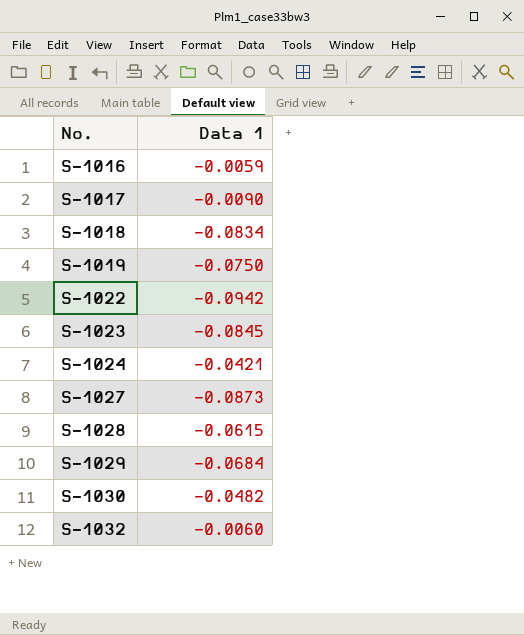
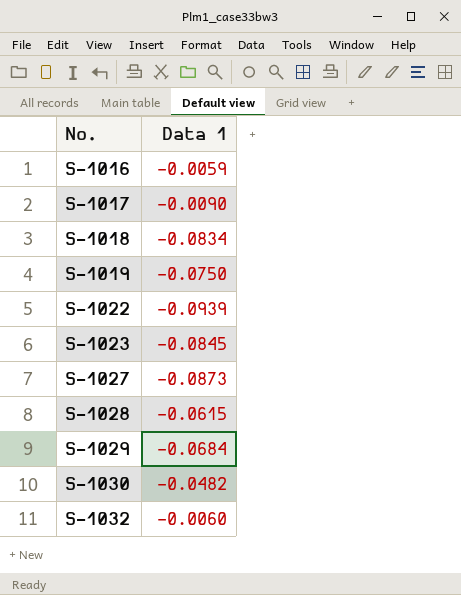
row S-1024: -0.0421 -> none
S-1022 | Data 1: -0.0942 -> -0.0939

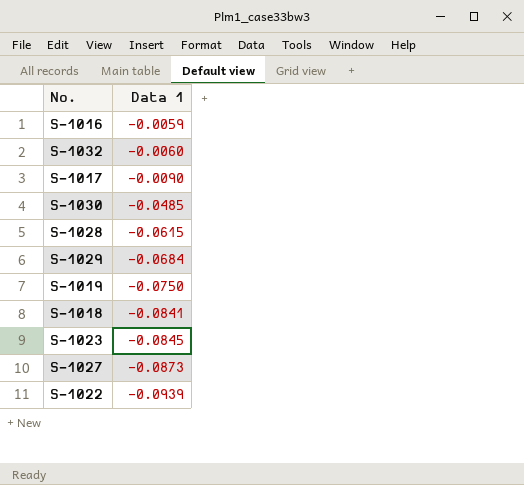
row order: No. ascending -> Data 1 descending
S-1030 | Data 1: -0.0482 -> -0.0485
S-1018 | Data 1: -0.0834 -> -0.0841

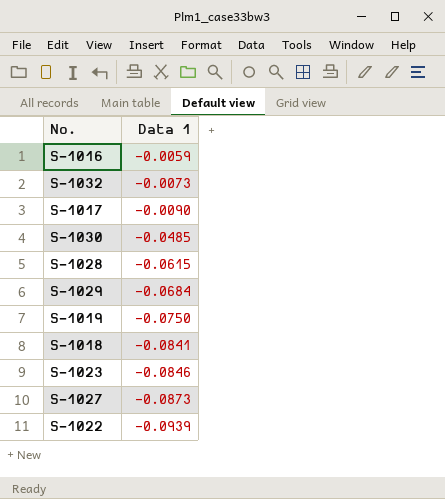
S-1032 | Data 1: -0.0060 -> -0.0073
S-1023 | Data 1: -0.0845 -> -0.0846

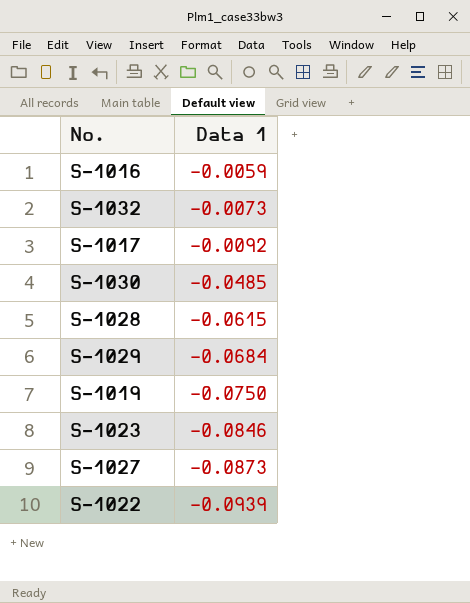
row S-1018: -0.0841 -> none
S-1017 | Data 1: -0.0090 -> -0.0092

